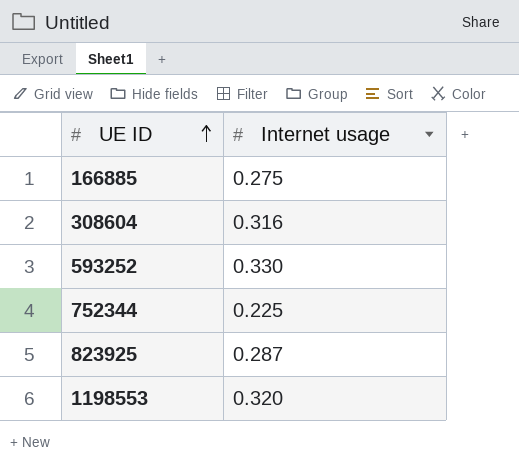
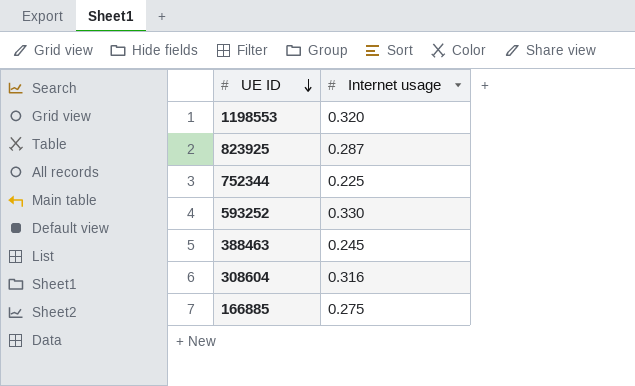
row order: UE ID ascending -> UE ID descending
row 388463: none -> 0.245

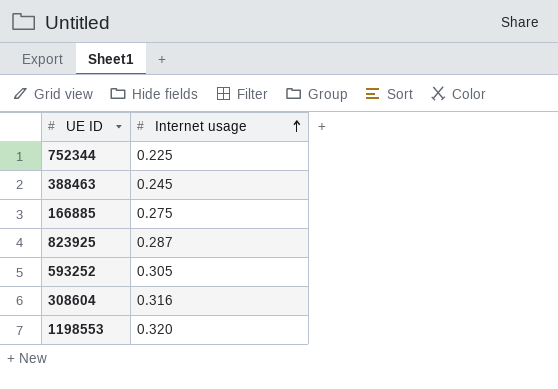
row order: UE ID descending -> Internet usage ascending
593252 | Internet usage: 0.330 -> 0.305

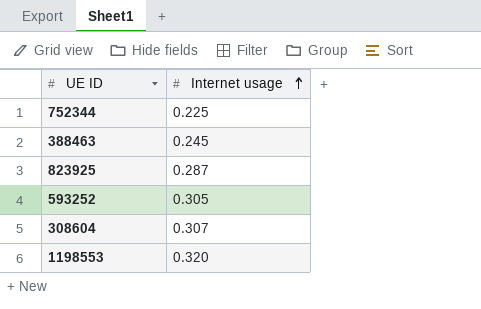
row 166885: 0.275 -> none
308604 | Internet usage: 0.316 -> 0.307

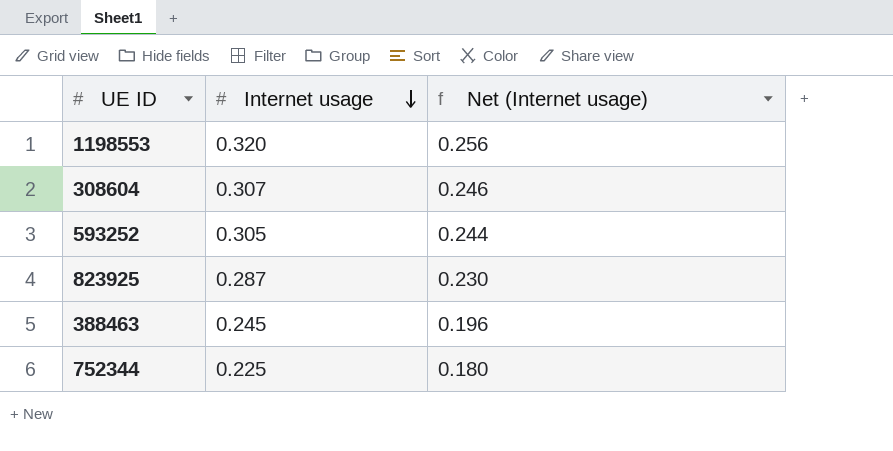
row order: Internet usage ascending -> Internet usage descending
column Net (Internet usage) | formula: none -> [Internet usage] * 0.8

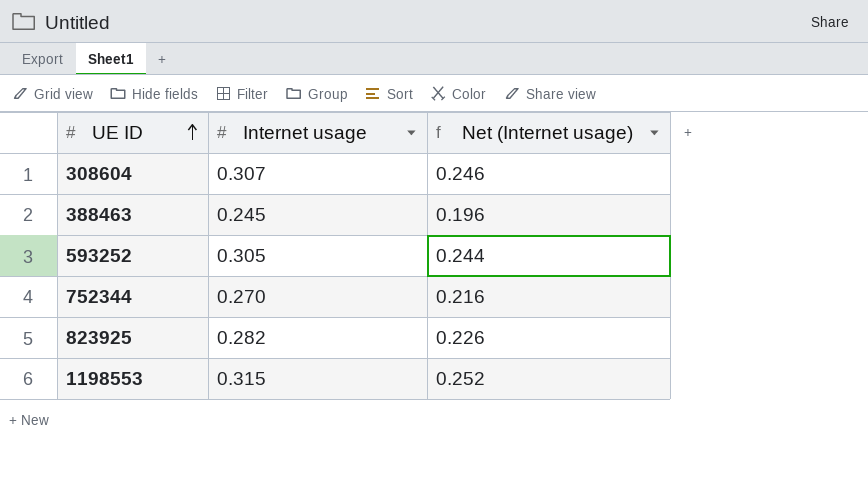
row order: Internet usage descending -> UE ID ascending
752344 | Internet usage: 0.225 -> 0.270
752344 | Net (Internet usage): 0.180 -> 0.216
823925 | Internet usage: 0.287 -> 0.282
823925 | Net (Internet usage): 0.230 -> 0.226
1198553 | Internet usage: 0.320 -> 0.315
1198553 | Net (Internet usage): 0.256 -> 0.252

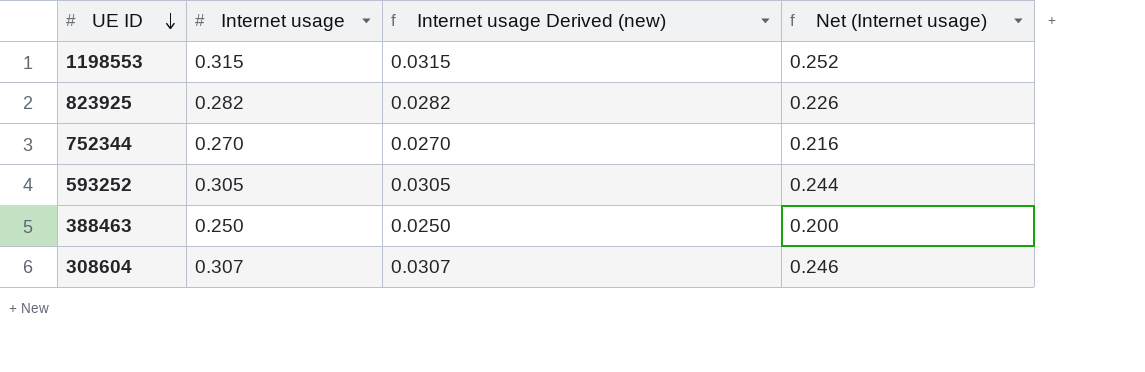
row order: UE ID ascending -> UE ID descending
column Internet usage Derived (new) | formula: none -> [Internet usage] * 0.1
388463 | Internet usage: 0.245 -> 0.250
388463 | Net (Internet usage): 0.196 -> 0.200

